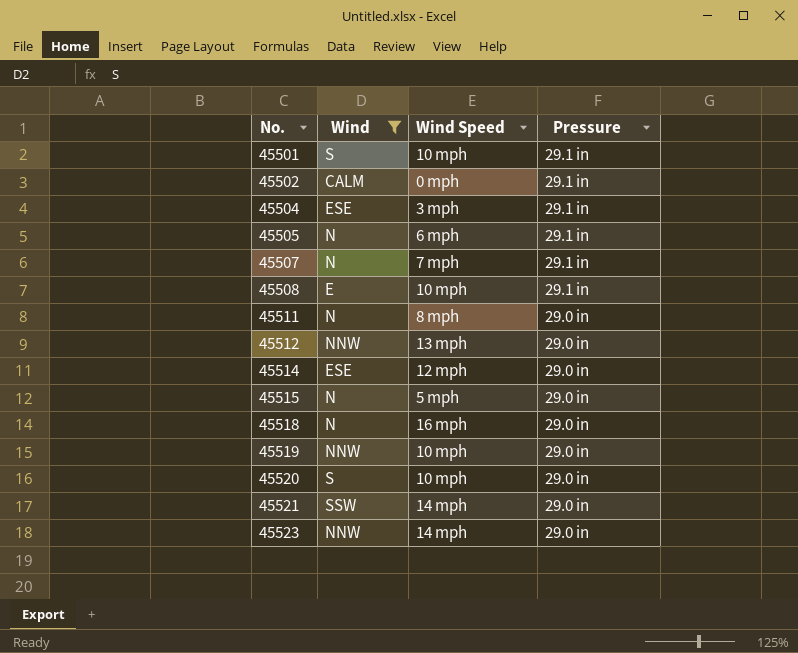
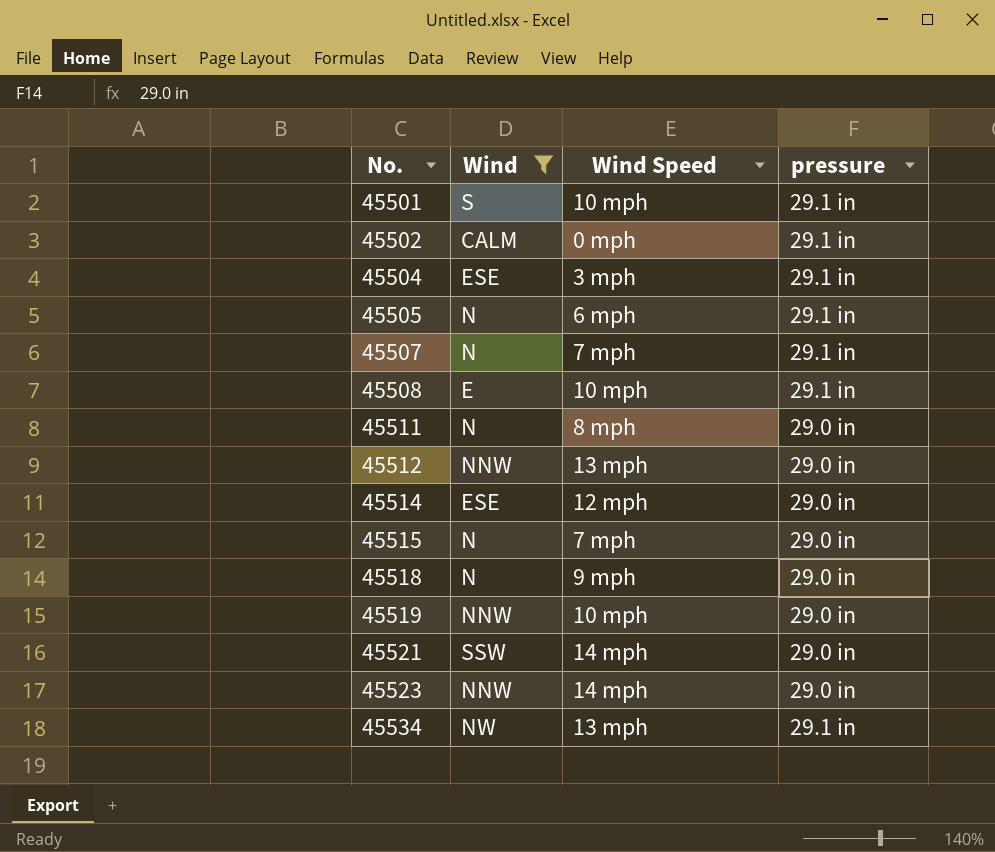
column name: Pressure -> pressure
row 45520: S | 10 mph | 29.0 in -> none
45515 | Wind Speed: 5 mph -> 7 mph
45518 | Wind Speed: 16 mph -> 9 mph
row 45534: none -> NW | 13 mph | 29.1 in

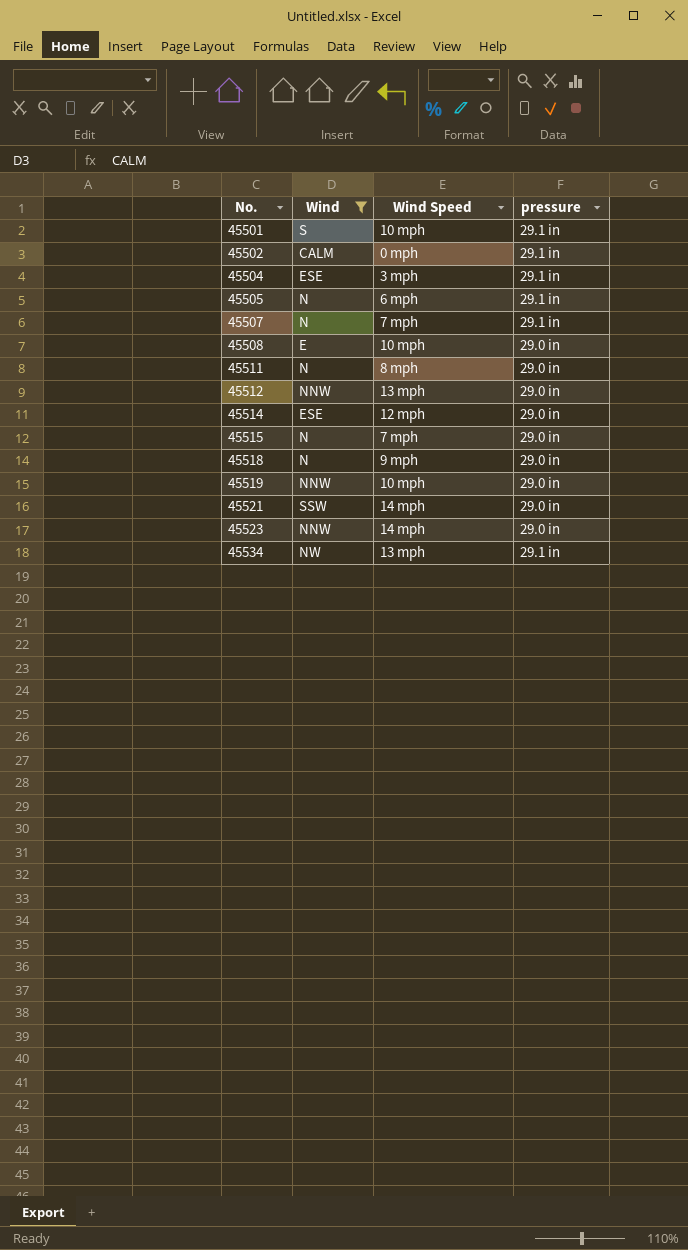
45508 | pressure: 29.1 in -> 29.0 in

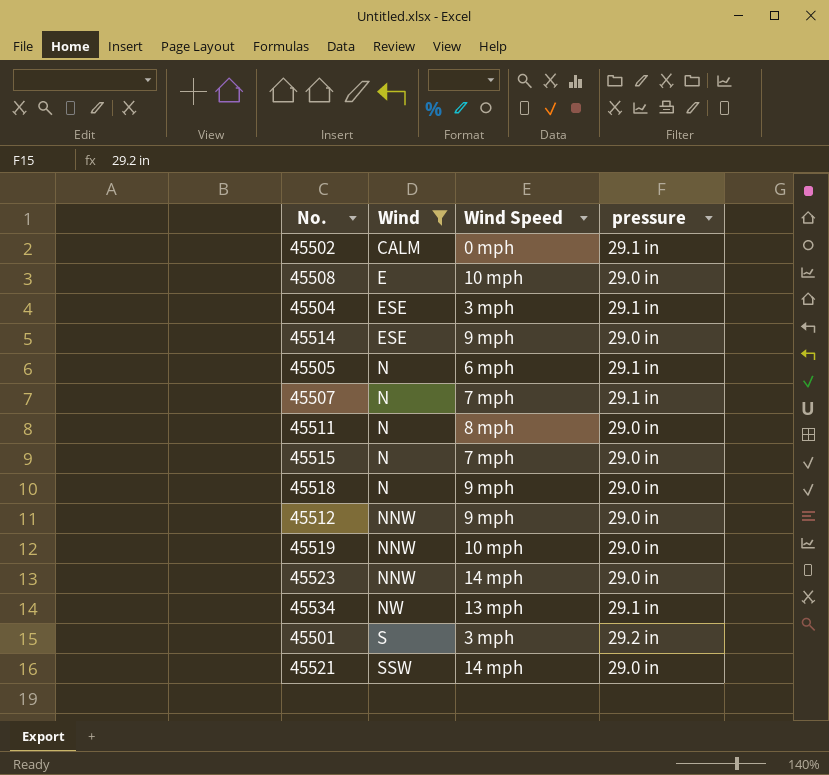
row order: No. ascending -> Wind ascending
45514 | Wind Speed: 12 mph -> 9 mph
45512 | Wind Speed: 13 mph -> 9 mph
45501 | Wind Speed: 10 mph -> 3 mph
45501 | pressure: 29.1 in -> 29.2 in

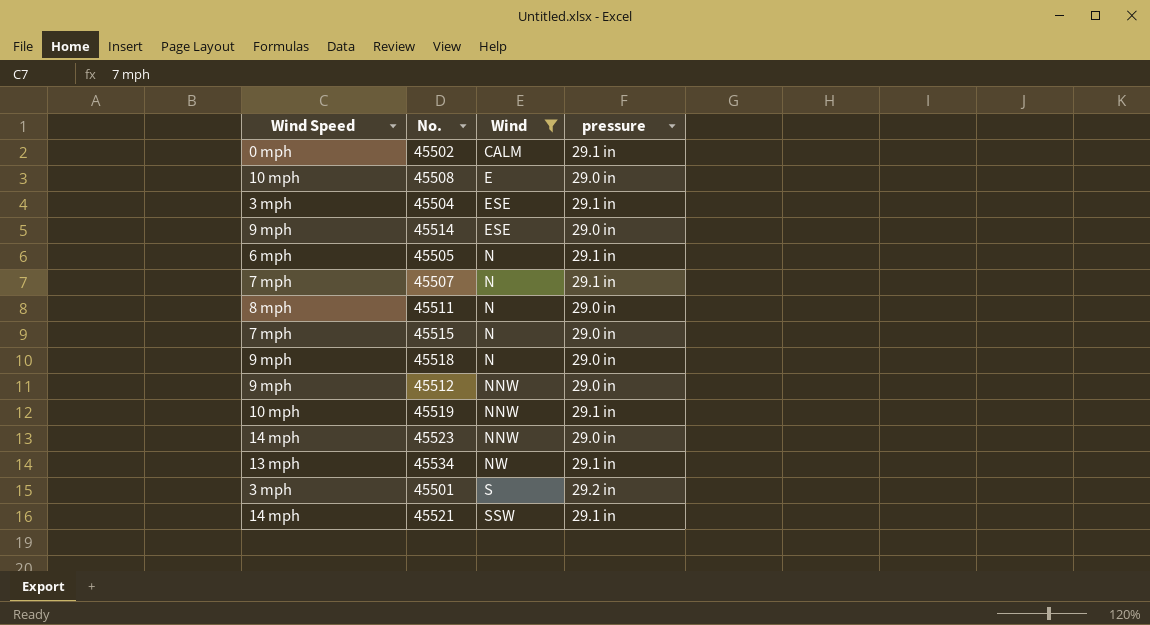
column Wind Speed | position: 3 -> 1
45519 | pressure: 29.0 in -> 29.1 in
45521 | pressure: 29.0 in -> 29.1 in

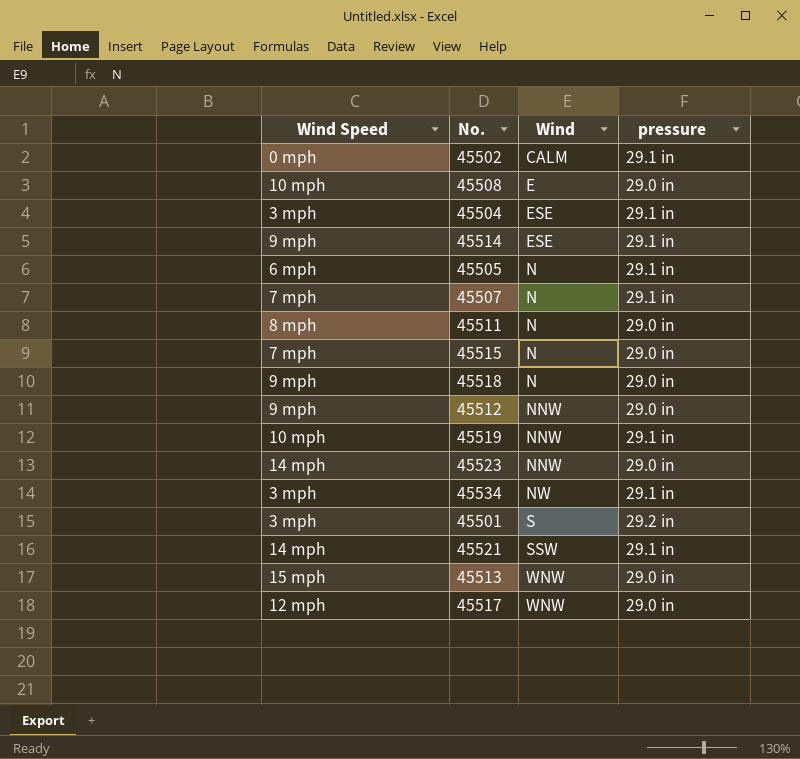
filter: Wind != WNW -> none
45514 | pressure: 29.0 in -> 29.1 in
45534 | Wind Speed: 13 mph -> 3 mph

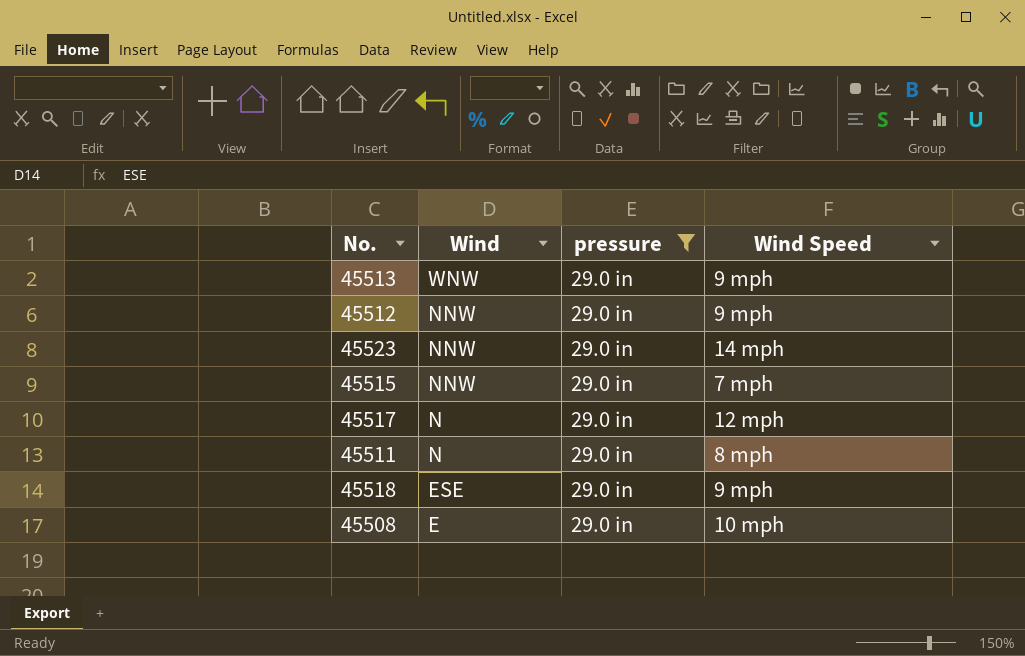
filter: none -> pressure = 29.0 in
row order: Wind ascending -> Wind descending
column Wind Speed | position: 1 -> 4
45513 | Wind Speed: 15 mph -> 9 mph
45515 | Wind: N -> NNW
45517 | Wind: WNW -> N
45518 | Wind: N -> ESE

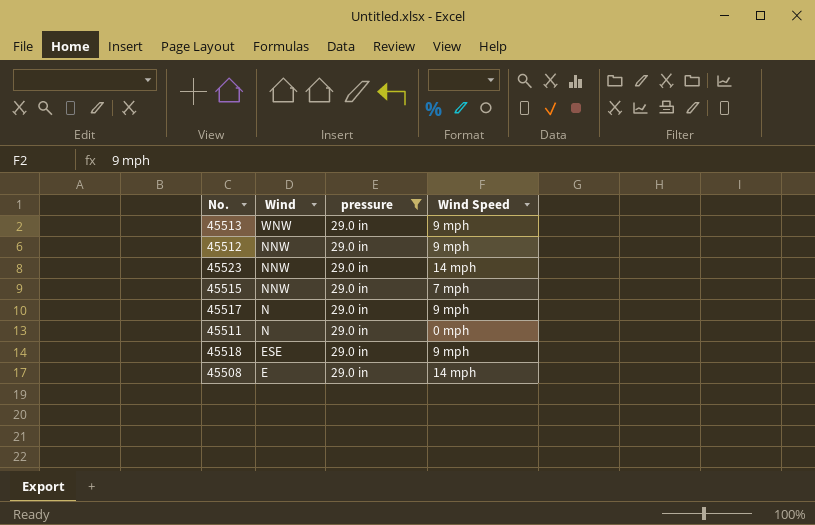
45517 | Wind Speed: 12 mph -> 9 mph
45511 | Wind Speed: 8 mph -> 0 mph
45508 | Wind Speed: 10 mph -> 14 mph

